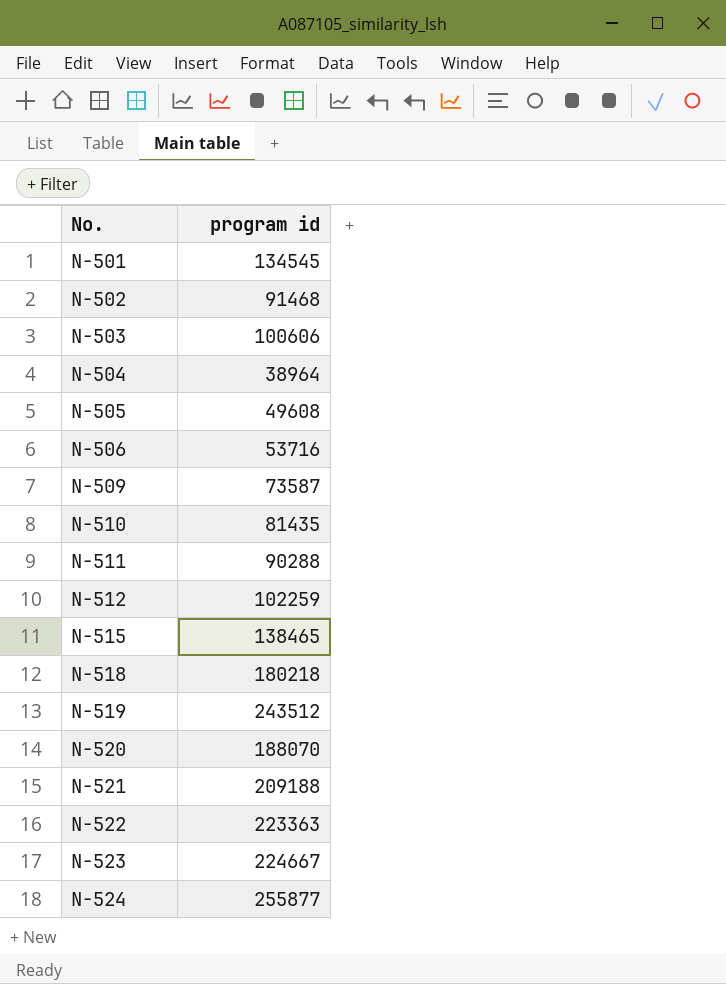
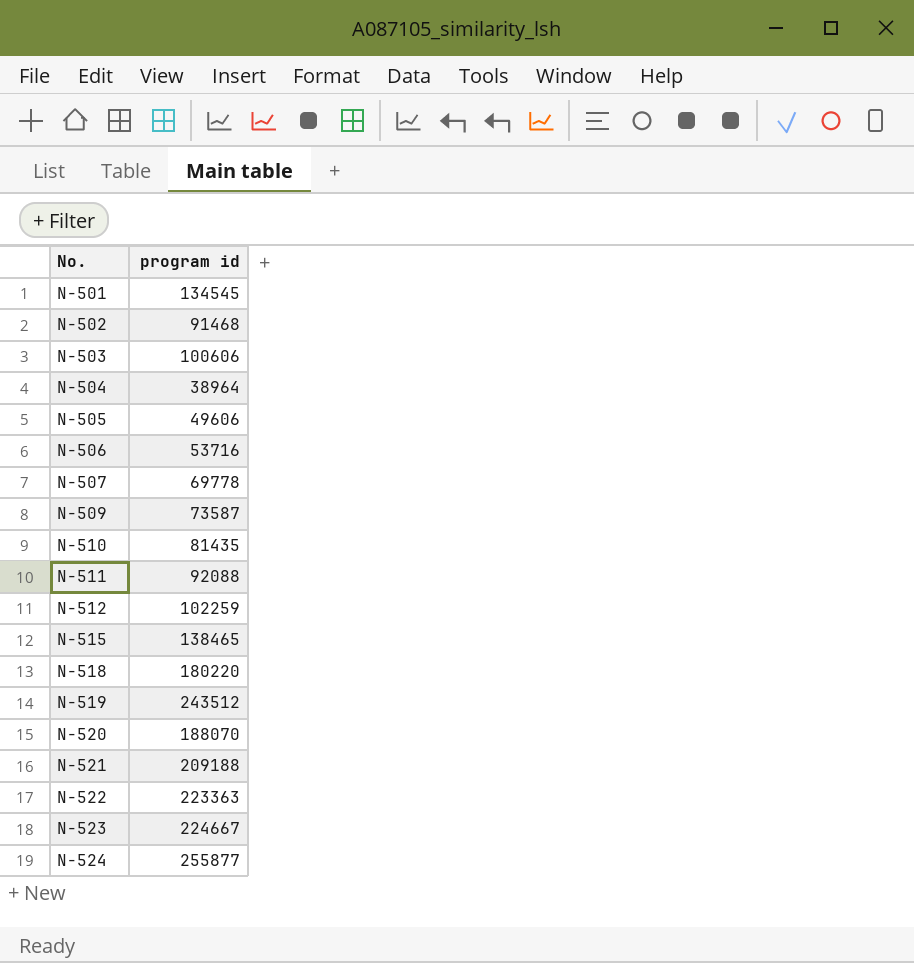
N-505 | program id: 49608 -> 49606
row N-507: none -> 69778
N-511 | program id: 90288 -> 92088
N-518 | program id: 180218 -> 180220

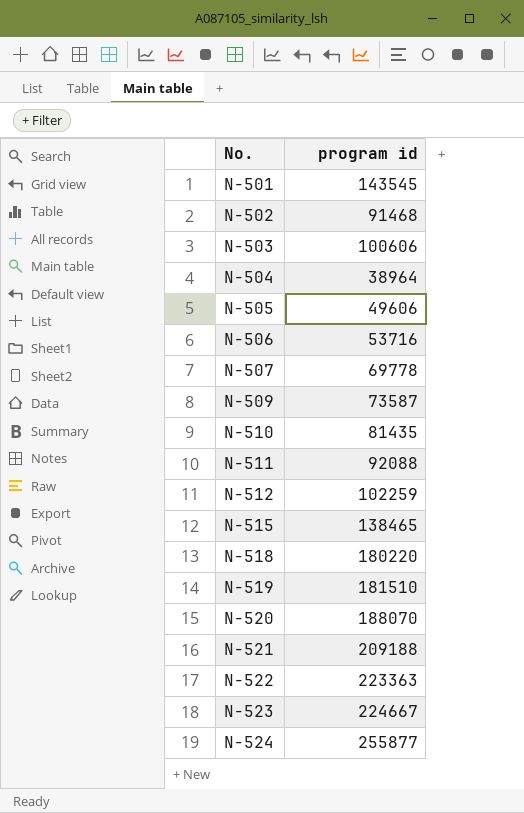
N-501 | program id: 134545 -> 143545
N-519 | program id: 243512 -> 181510

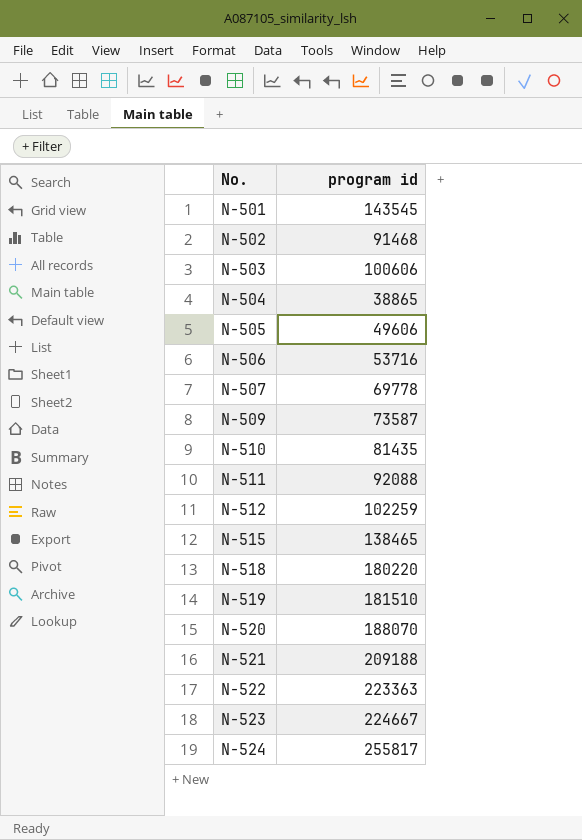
N-504 | program id: 38964 -> 38865
N-524 | program id: 255877 -> 255817

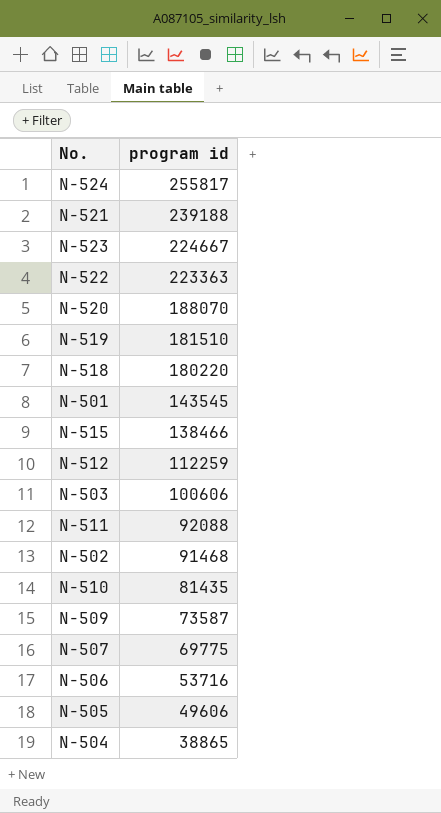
row order: No. ascending -> program id descending
N-521 | program id: 209188 -> 239188
N-515 | program id: 138465 -> 138466
N-512 | program id: 102259 -> 112259
N-507 | program id: 69778 -> 69775

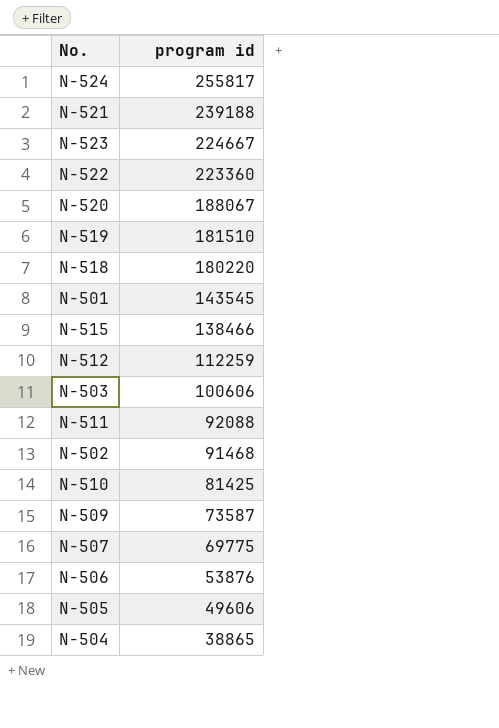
N-522 | program id: 223363 -> 223360
N-520 | program id: 188070 -> 188067
N-510 | program id: 81435 -> 81425
N-506 | program id: 53716 -> 53876

